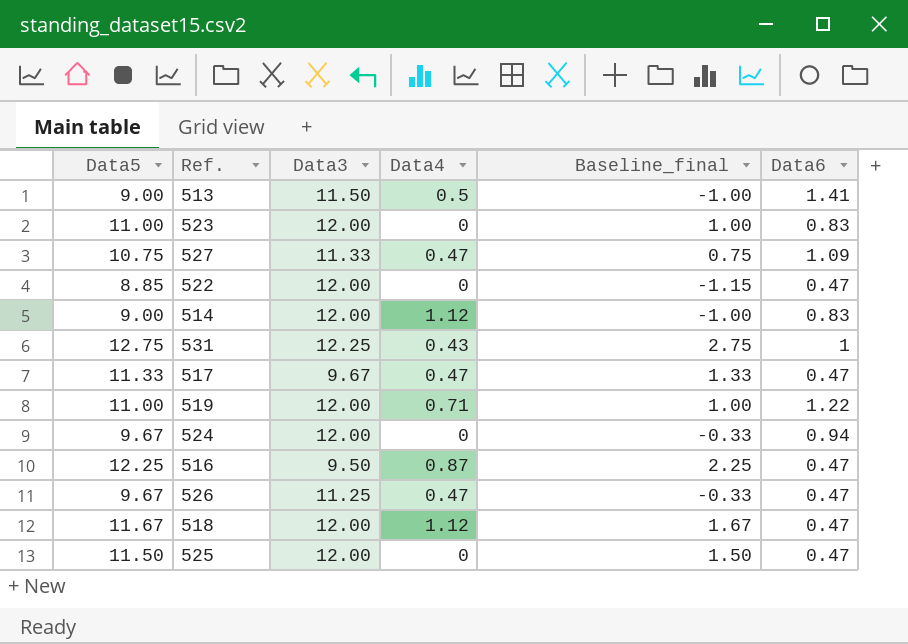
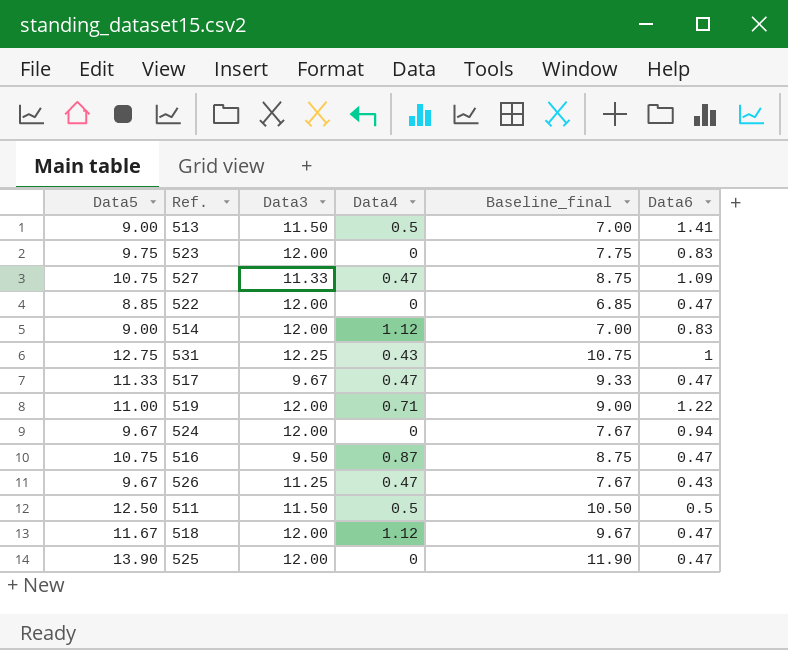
column Baseline_final | formula: [Data5] - 10 -> [Data5] - 2
523 | Data5: 11.00 -> 9.75
516 | Data5: 12.25 -> 10.75
526 | Data6: 0.47 -> 0.43
row 511: none -> 12.50 | 11.50 | 0.5 | 10.50 | 0.5
525 | Data5: 11.50 -> 13.90

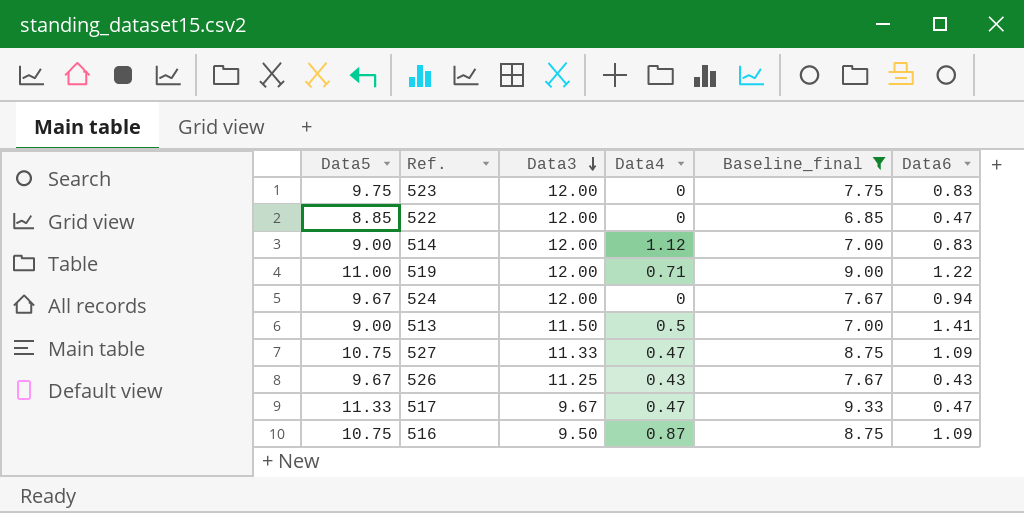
filter: none -> Baseline_final <= 9.33
row order: none -> Data3 descending
526 | Data4: 0.47 -> 0.43
516 | Data6: 0.47 -> 1.09

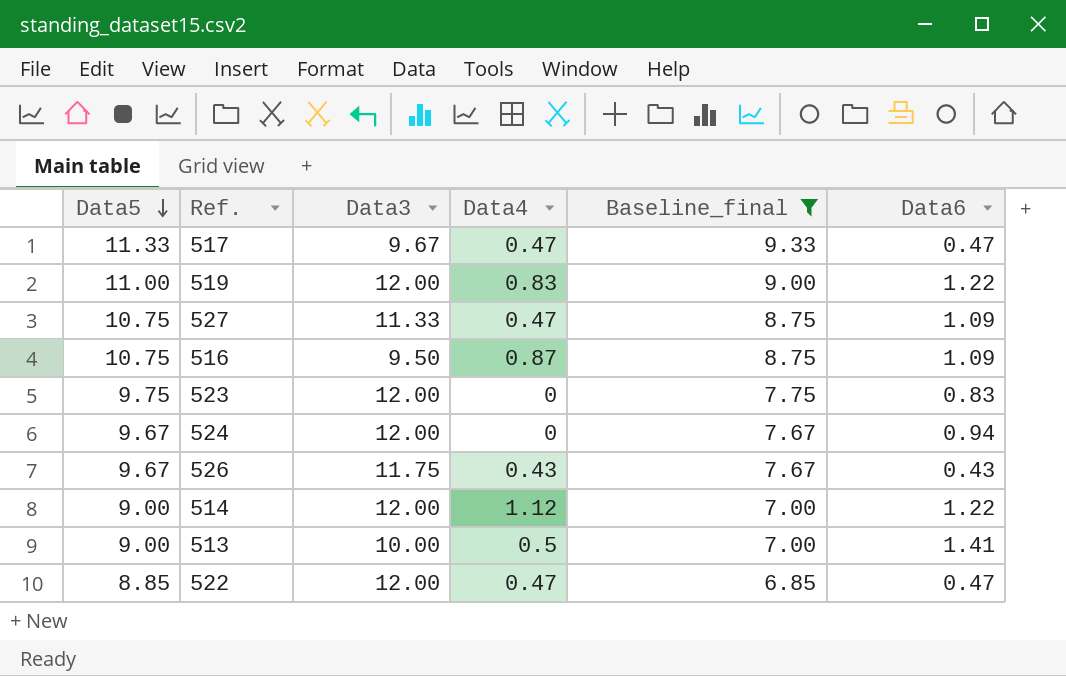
row order: Data3 descending -> Data5 descending
519 | Data4: 0.71 -> 0.83
526 | Data3: 11.25 -> 11.75
514 | Data6: 0.83 -> 1.22
513 | Data3: 11.50 -> 10.00
522 | Data4: 0 -> 0.47

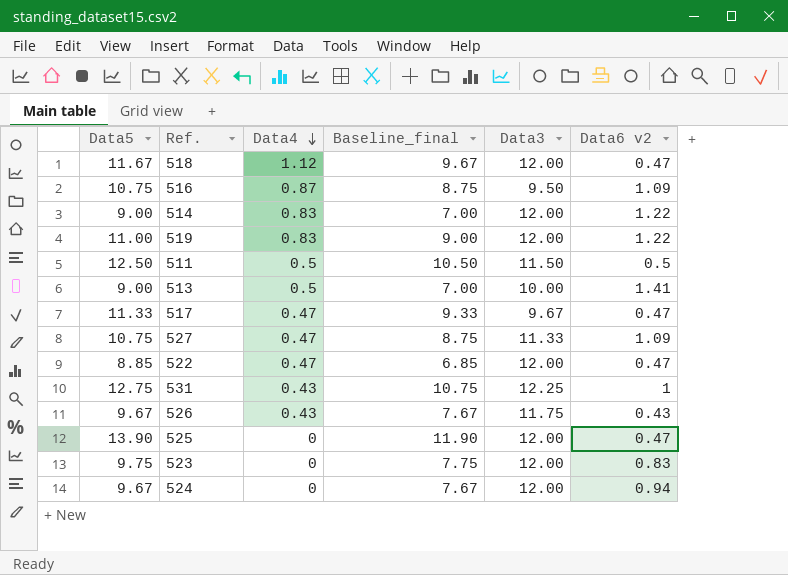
filter: Baseline_final <= 9.33 -> none
row order: Data5 descending -> Data4 descending
column Data3 | position: 3 -> 5
column name: Data6 -> Data6 v2
514 | Data4: 1.12 -> 0.83

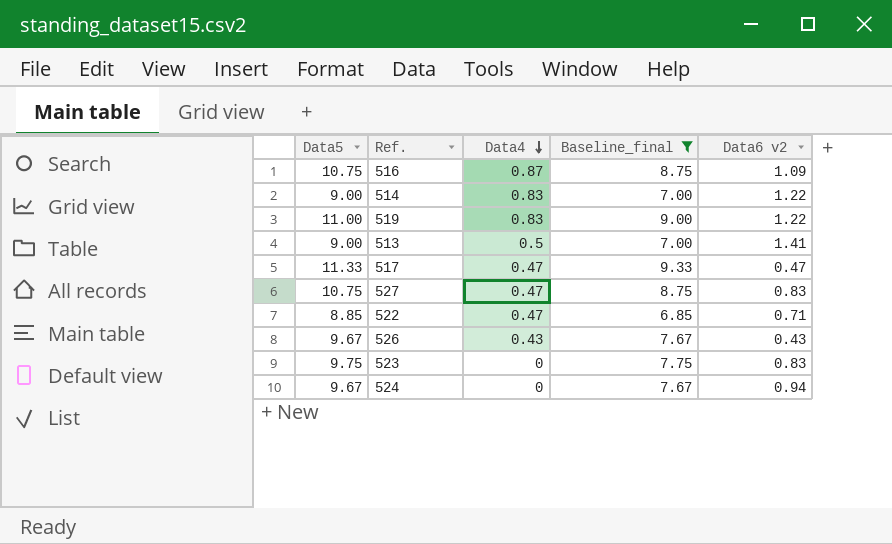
filter: none -> Baseline_final <= 9.33
column Data3 | position: 5 -> none
527 | Data6 v2: 1.09 -> 0.83
522 | Data6 v2: 0.47 -> 0.71

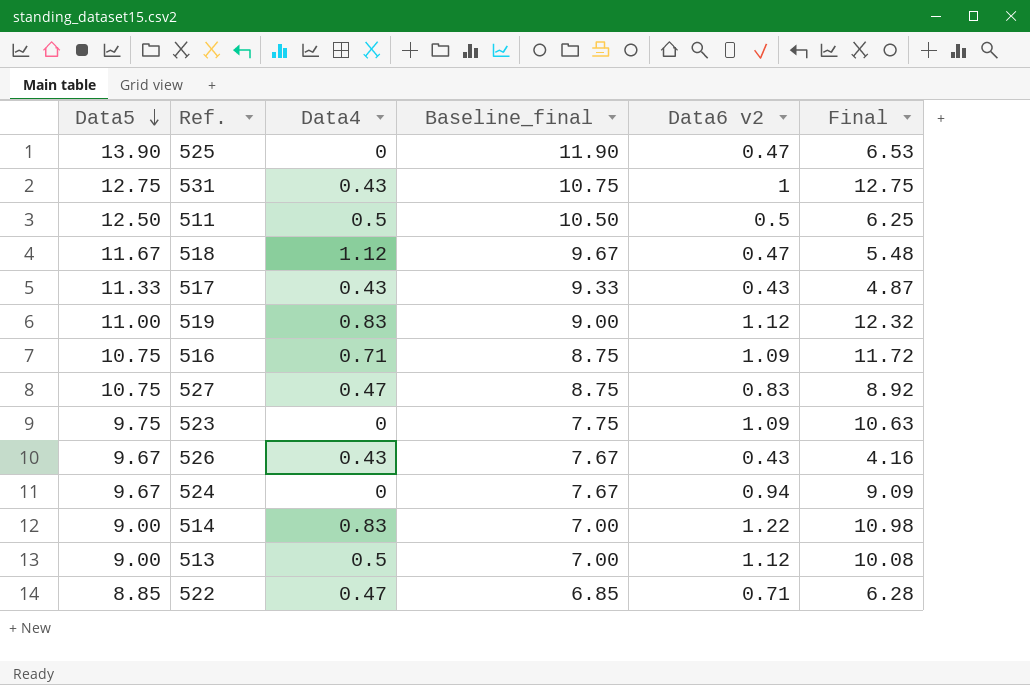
filter: Baseline_final <= 9.33 -> none
row order: Data4 descending -> Data5 descending
column Final | formula: none -> [Data5] * [Data6 v2]
517 | Data4: 0.47 -> 0.43
517 | Data6 v2: 0.47 -> 0.43
519 | Data6 v2: 1.22 -> 1.12
516 | Data4: 0.87 -> 0.71
523 | Data6 v2: 0.83 -> 1.09
513 | Data6 v2: 1.41 -> 1.12

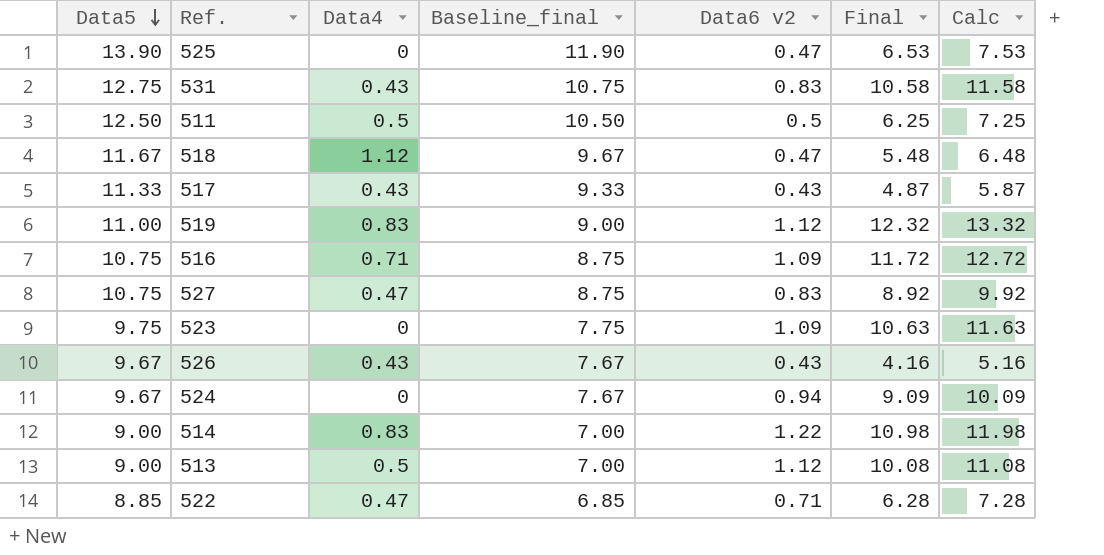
column Calc | formula: none -> [Final] + 1
531 | Data6 v2: 1 -> 0.83
531 | Final: 12.75 -> 10.58

